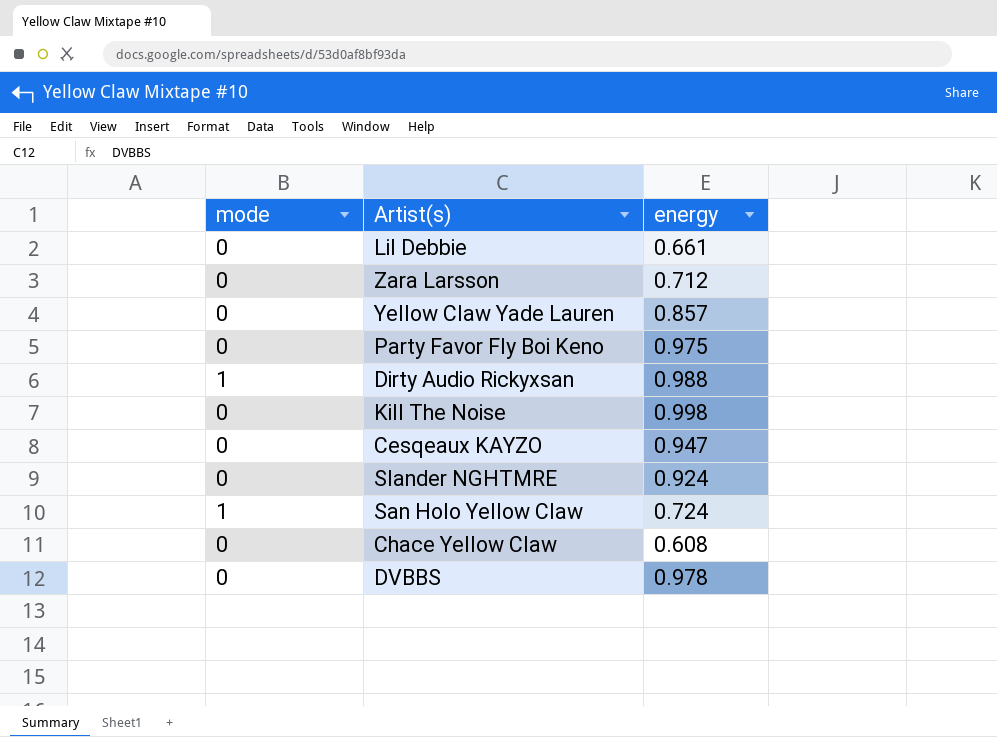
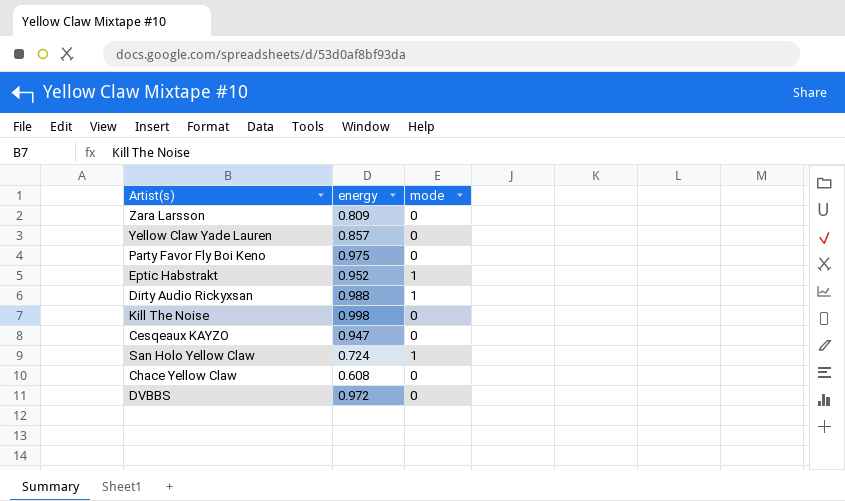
column mode | position: 1 -> 3
row Lil Debbie: 0 | 0.661 -> none
row Slander NGHTMRE: 0 | 0.924 -> none
Zara Larsson | energy: 0.712 -> 0.809
row Eptic Habstrakt: none -> 0.952 | 1
DVBBS | energy: 0.978 -> 0.972

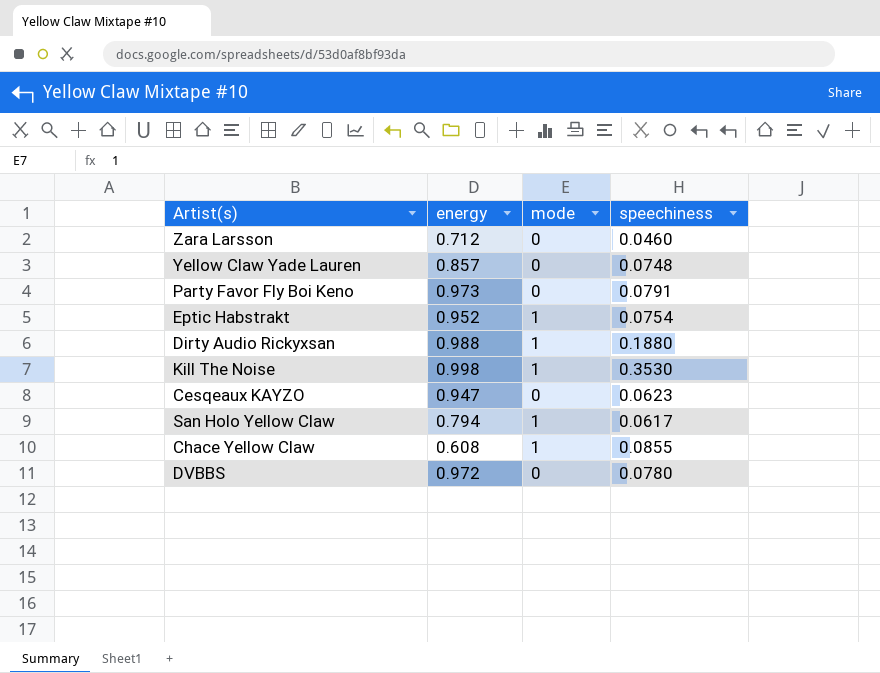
column speechiness | position: none -> 4
Zara Larsson | energy: 0.809 -> 0.712
Party Favor Fly Boi Keno | energy: 0.975 -> 0.973
Kill The Noise | mode: 0 -> 1
San Holo Yellow Claw | energy: 0.724 -> 0.794
Chace Yellow Claw | mode: 0 -> 1

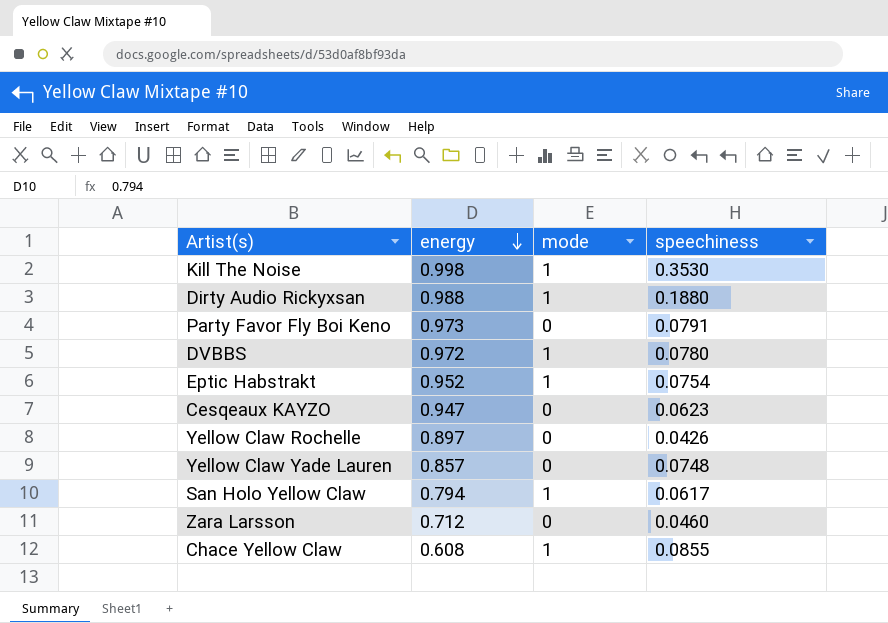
row order: none -> energy descending
DVBBS | mode: 0 -> 1
row Yellow Claw Rochelle: none -> 0.897 | 0 | 0.0426

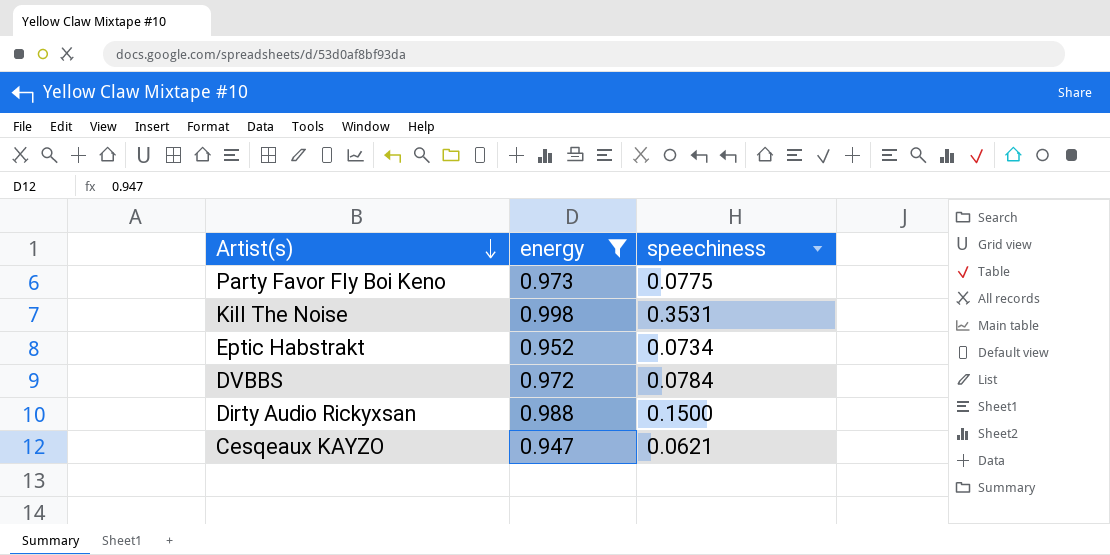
filter: none -> energy >= 0.947
row order: energy descending -> Artist(s) descending
column mode | position: 3 -> none
Party Favor Fly Boi Keno | speechiness: 0.0791 -> 0.0775
Kill The Noise | speechiness: 0.3530 -> 0.3531
Eptic Habstrakt | speechiness: 0.0754 -> 0.0734
DVBBS | speechiness: 0.0780 -> 0.0784
Dirty Audio Rickyxsan | speechiness: 0.1880 -> 0.1500
Cesqeaux KAYZO | speechiness: 0.0623 -> 0.0621

